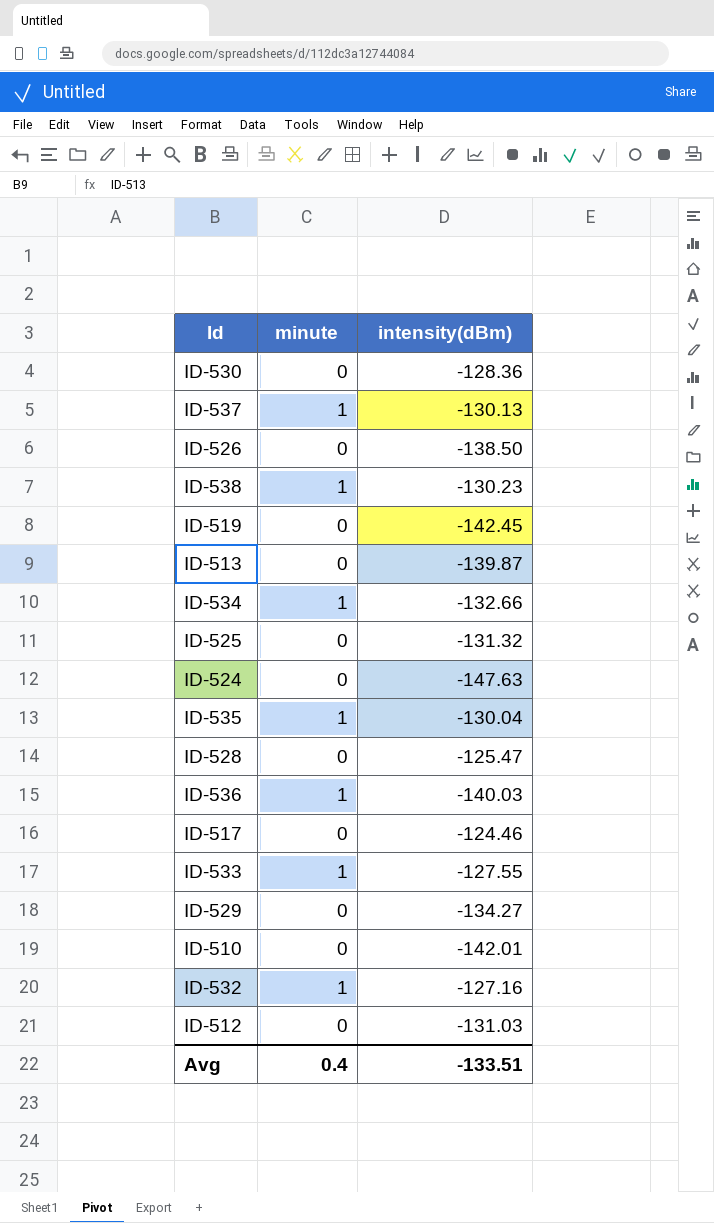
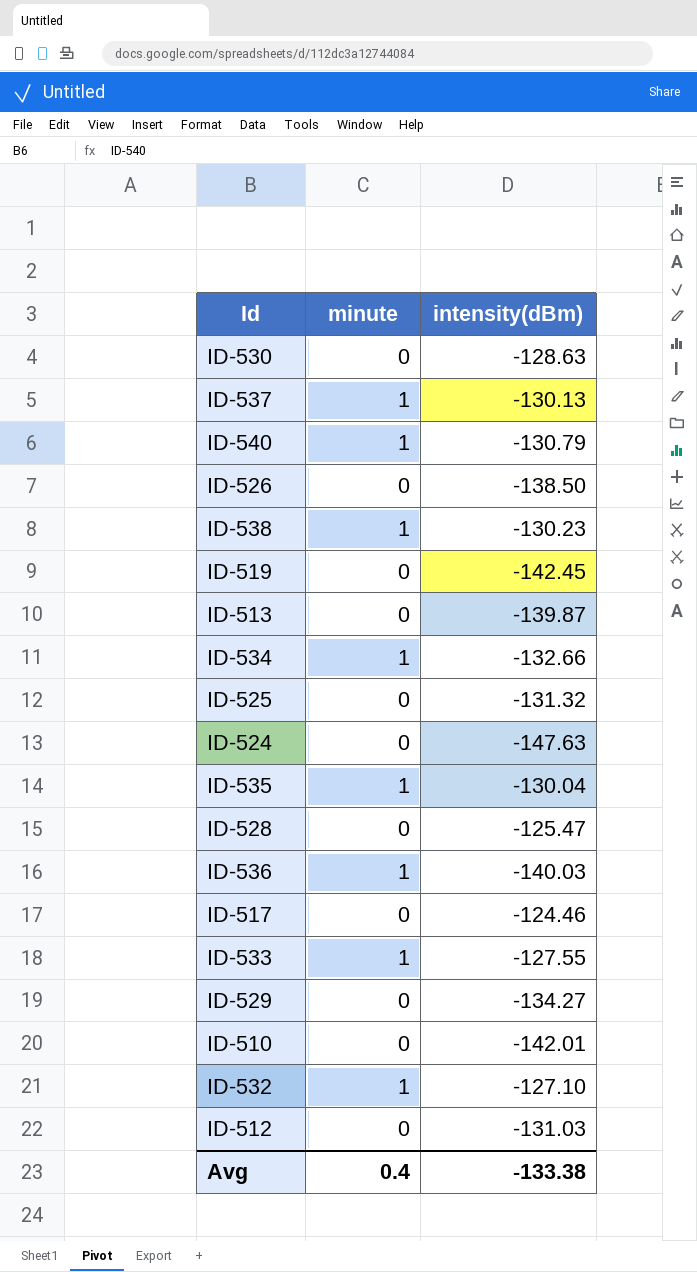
ID-530 | intensity(dBm): -128.36 -> -128.63
row ID-540: none -> 1 | -130.79
ID-532 | intensity(dBm): -127.16 -> -127.10
Avg | intensity(dBm): -133.51 -> -133.38

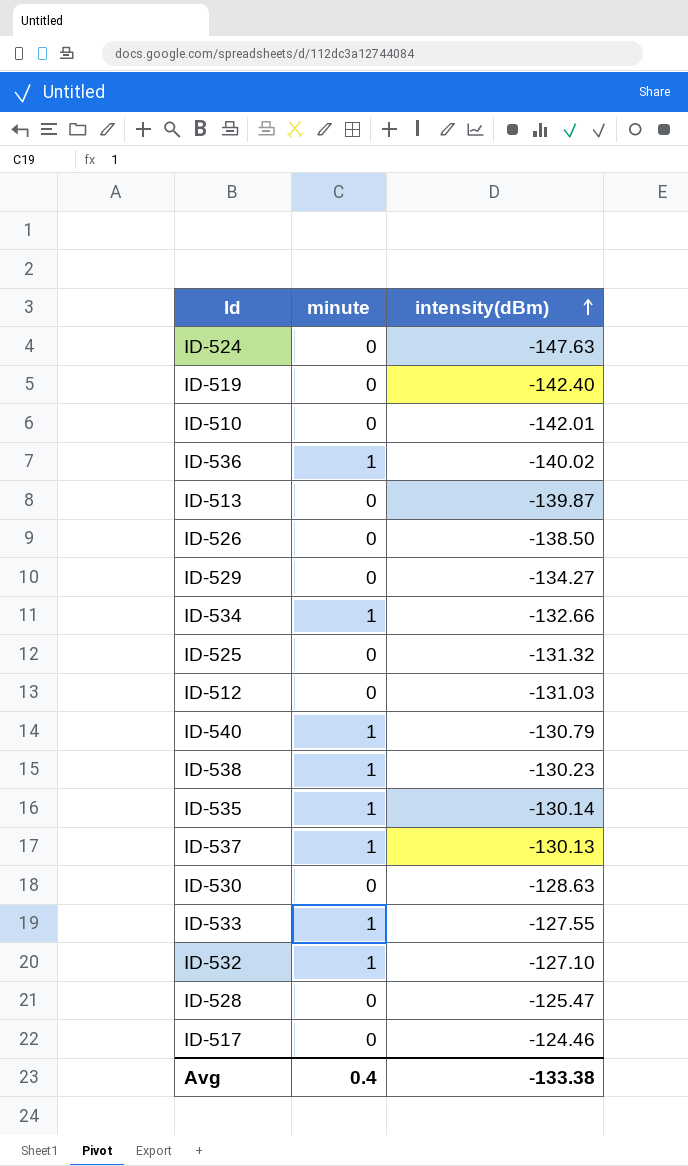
row order: none -> intensity(dBm) ascending
ID-519 | intensity(dBm): -142.45 -> -142.40
ID-536 | intensity(dBm): -140.03 -> -140.02
ID-535 | intensity(dBm): -130.04 -> -130.14

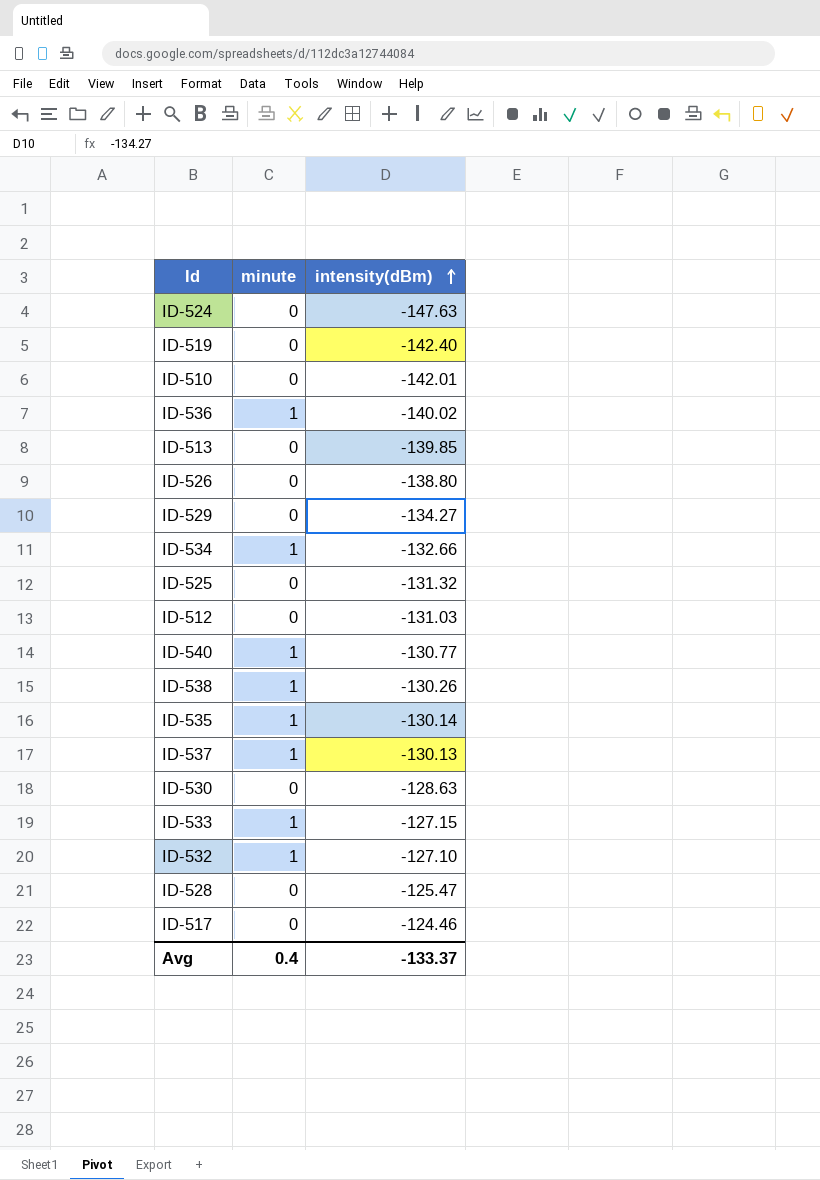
ID-513 | intensity(dBm): -139.87 -> -139.85
ID-526 | intensity(dBm): -138.50 -> -138.80
ID-540 | intensity(dBm): -130.79 -> -130.77
ID-538 | intensity(dBm): -130.23 -> -130.26
ID-533 | intensity(dBm): -127.55 -> -127.15
Avg | intensity(dBm): -133.38 -> -133.37

